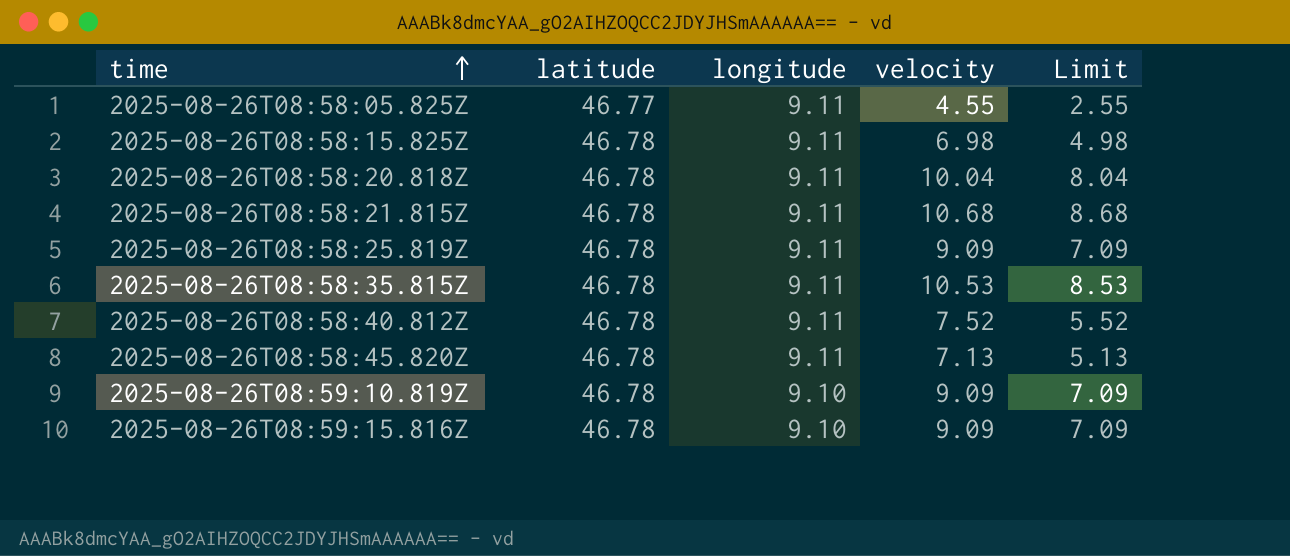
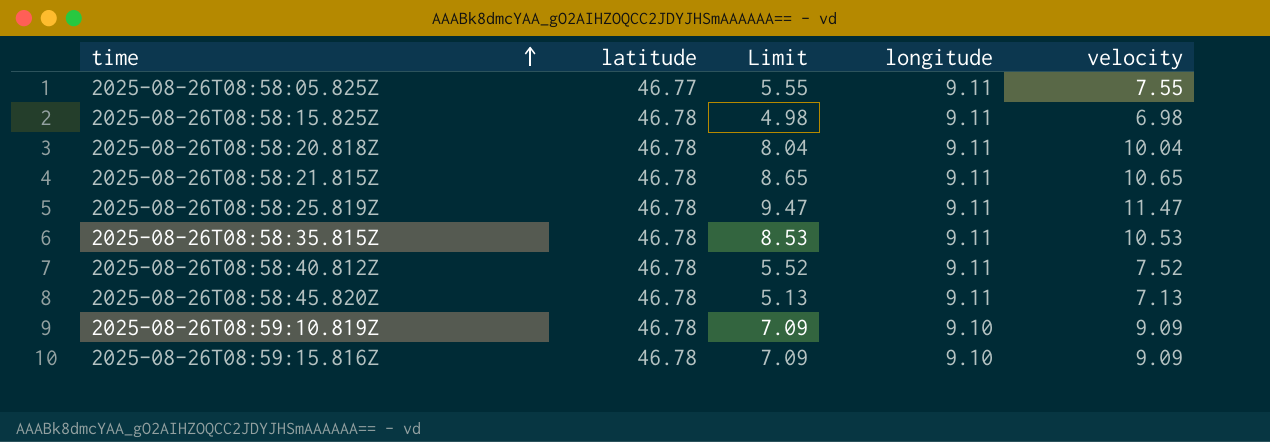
column Limit | position: 5 -> 3
2025-08-26T08:58:05.825Z | Limit: 2.55 -> 5.55
2025-08-26T08:58:05.825Z | velocity: 4.55 -> 7.55
2025-08-26T08:58:21.815Z | Limit: 8.68 -> 8.65
2025-08-26T08:58:21.815Z | velocity: 10.68 -> 10.65
2025-08-26T08:58:25.819Z | Limit: 7.09 -> 9.47
2025-08-26T08:58:25.819Z | velocity: 9.09 -> 11.47

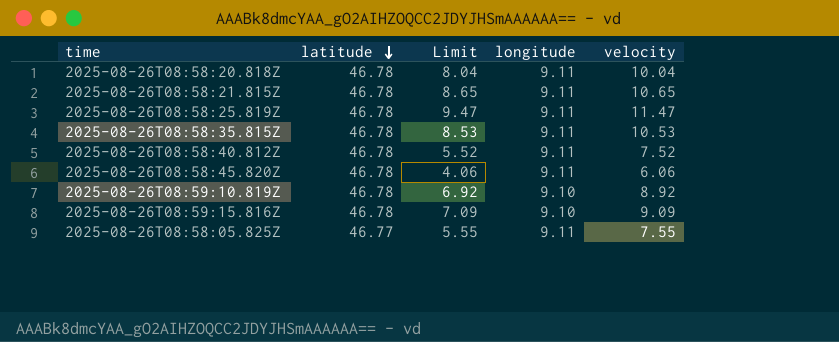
row order: time ascending -> latitude descending
row 2025-08-26T08:58:15.825Z: 46.78 | 4.98 | 9.11 | 6.98 -> none
2025-08-26T08:58:45.820Z | Limit: 5.13 -> 4.06
2025-08-26T08:58:45.820Z | velocity: 7.13 -> 6.06
2025-08-26T08:59:10.819Z | Limit: 7.09 -> 6.92
2025-08-26T08:59:10.819Z | velocity: 9.09 -> 8.92

